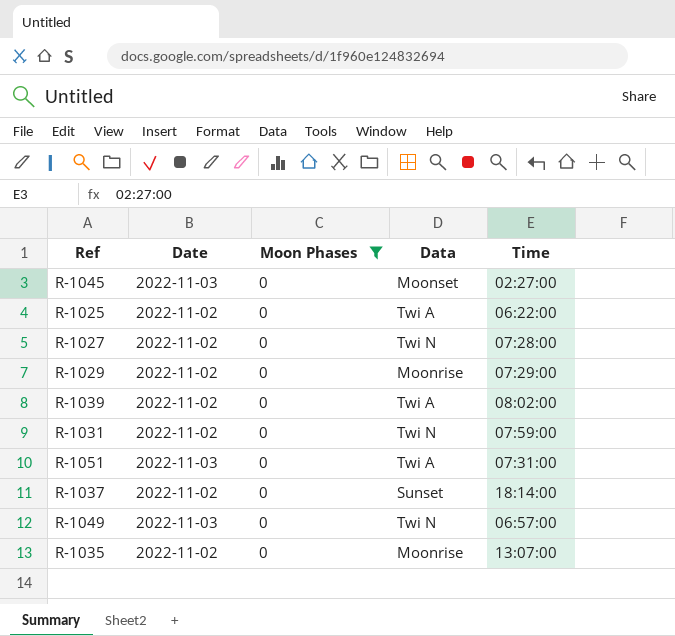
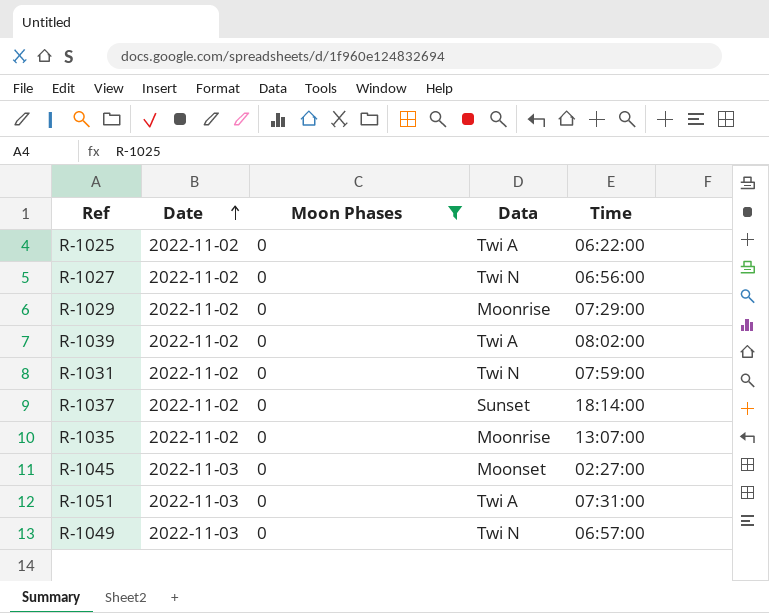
row order: none -> Date ascending
R-1027 | Time: 07:28:00 -> 06:56:00

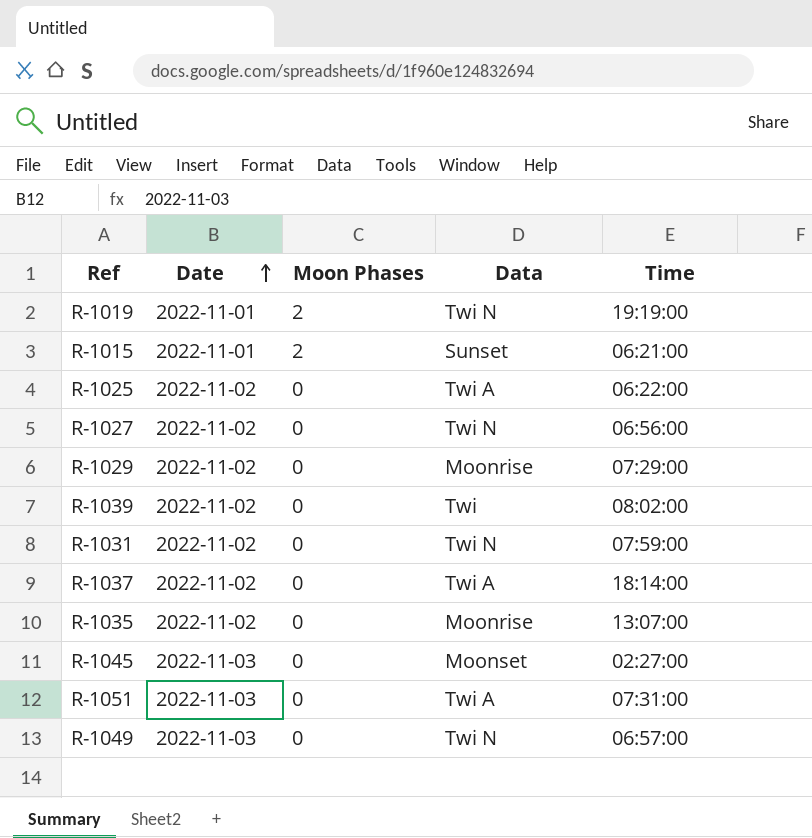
filter: Moon Phases = 0 -> none
R-1039 | Data: Twi A -> Twi
R-1037 | Data: Sunset -> Twi A

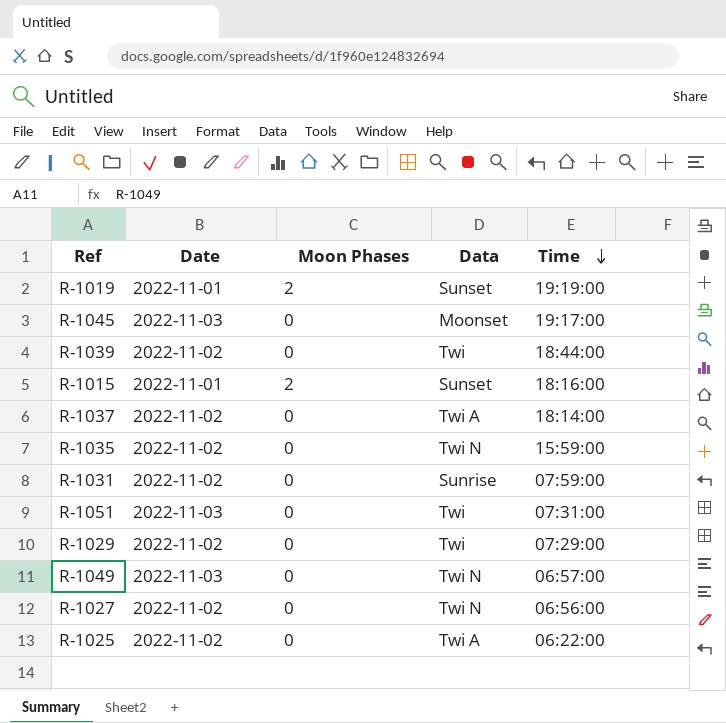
row order: Date ascending -> Time descending
R-1019 | Data: Twi N -> Sunset
R-1045 | Time: 02:27:00 -> 19:17:00
R-1039 | Time: 08:02:00 -> 18:44:00
R-1015 | Time: 06:21:00 -> 18:16:00
R-1035 | Data: Moonrise -> Twi N
R-1035 | Time: 13:07:00 -> 15:59:00
R-1031 | Data: Twi N -> Sunrise
R-1051 | Data: Twi A -> Twi
R-1029 | Data: Moonrise -> Twi

